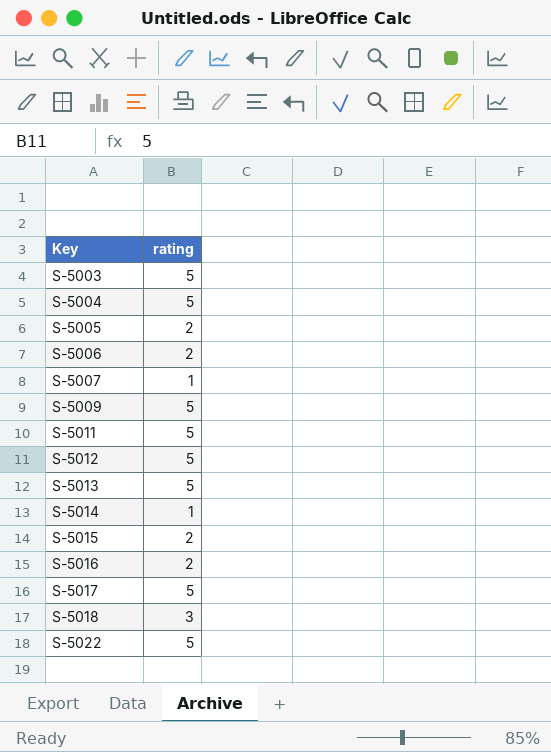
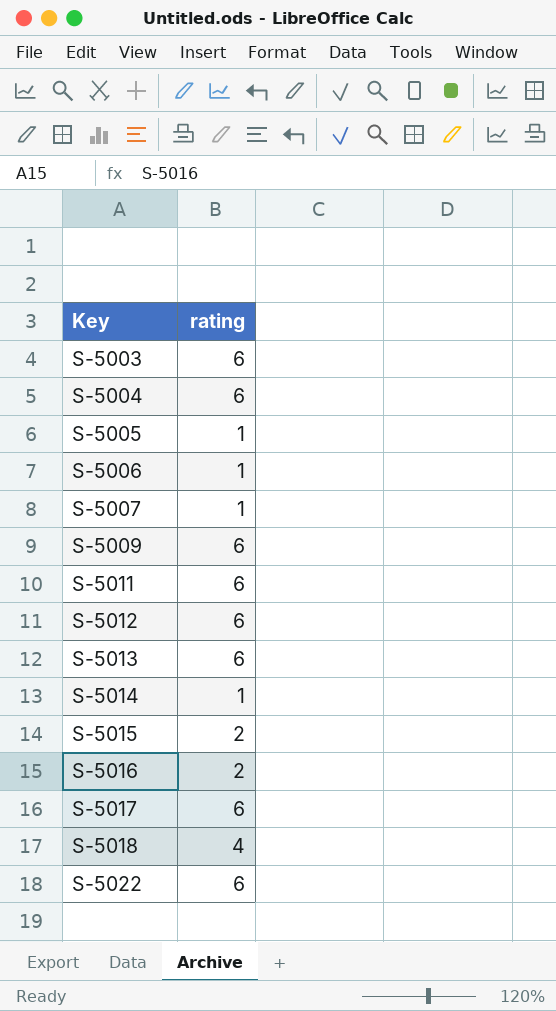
S-5003 | rating: 5 -> 6
S-5004 | rating: 5 -> 6
S-5005 | rating: 2 -> 1
S-5006 | rating: 2 -> 1
S-5009 | rating: 5 -> 6
S-5011 | rating: 5 -> 6
S-5012 | rating: 5 -> 6
S-5013 | rating: 5 -> 6
S-5017 | rating: 5 -> 6
S-5018 | rating: 3 -> 4
S-5022 | rating: 5 -> 6

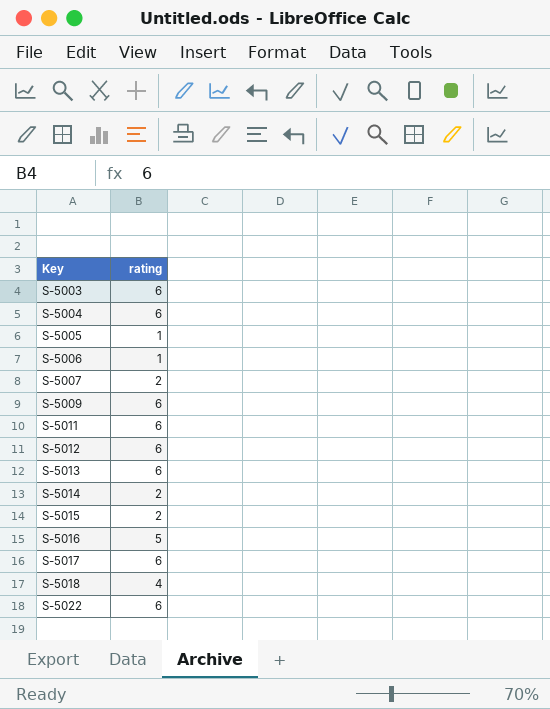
S-5007 | rating: 1 -> 2
S-5014 | rating: 1 -> 2
S-5016 | rating: 2 -> 5

